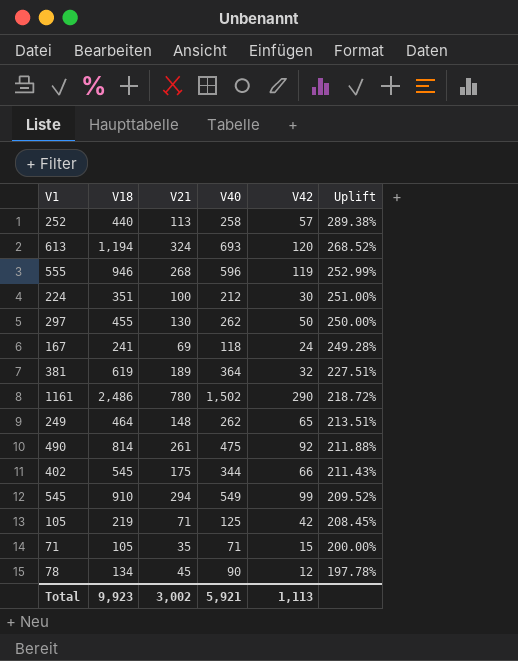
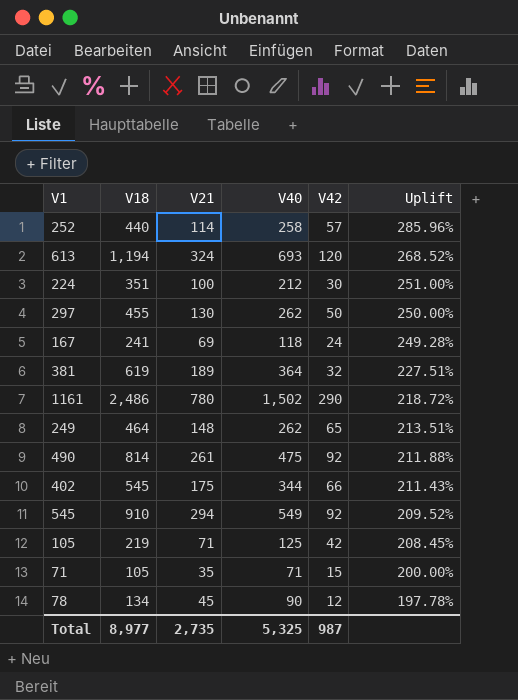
row 555: 946 | 268 | 596 | 119 | 252.99% -> none
252 | V21: 113 -> 114
252 | Uplift: 289.38% -> 285.96%
545 | V42: 99 -> 92
Total | V18: 9,923 -> 8,977
Total | V21: 3,002 -> 2,735
Total | V40: 5,921 -> 5,325
Total | V42: 1,113 -> 987

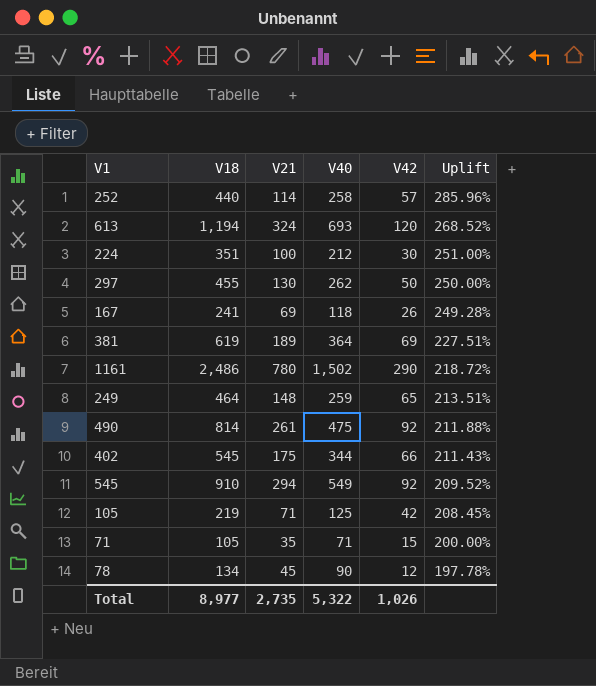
167 | V42: 24 -> 26
381 | V42: 32 -> 69
249 | V40: 262 -> 259
Total | V40: 5,325 -> 5,322
Total | V42: 987 -> 1,026

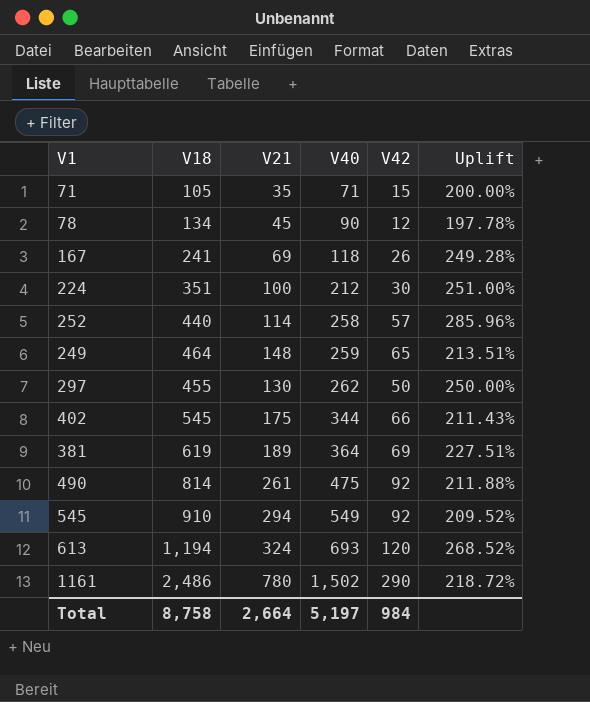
row order: Uplift descending -> V40 ascending
row 105: 219 | 71 | 125 | 42 | 208.45% -> none
Total | V18: 8,977 -> 8,758
Total | V21: 2,735 -> 2,664
Total | V40: 5,322 -> 5,197
Total | V42: 1,026 -> 984

